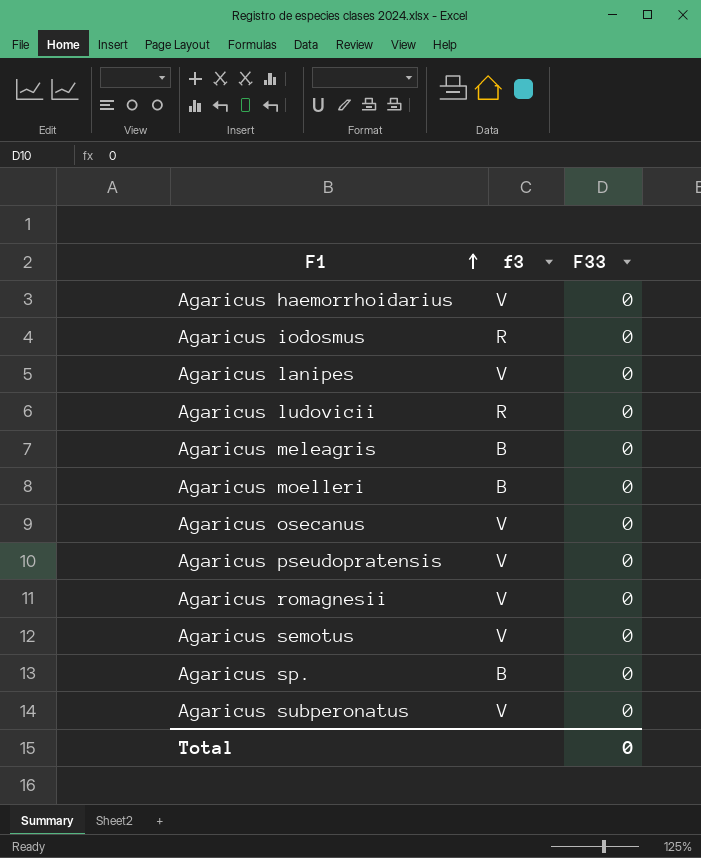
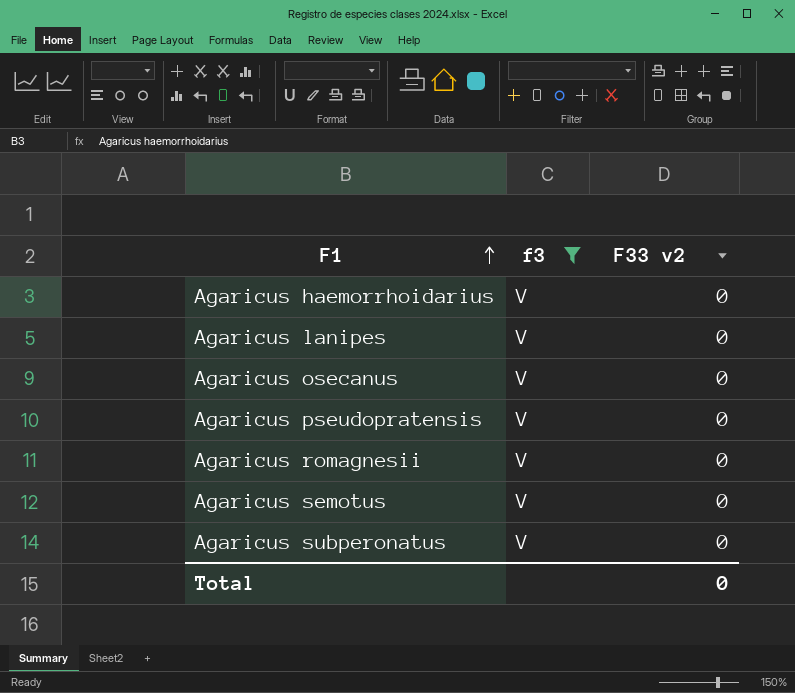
filter: none -> f3 = V
column name: F33 -> F33 v2

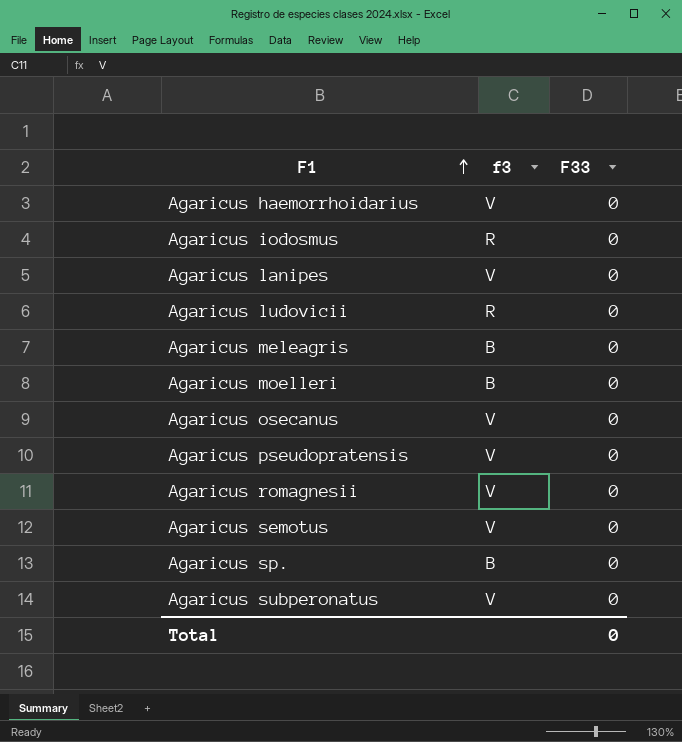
filter: f3 = V -> none
column name: F33 v2 -> F33

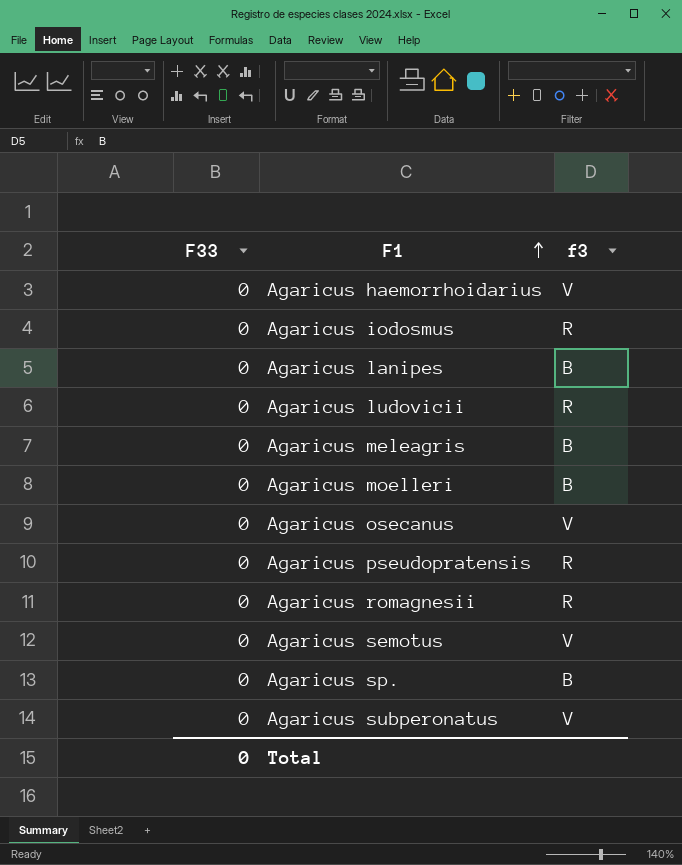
column F33 | position: 3 -> 1
Agaricus lanipes | f3: V -> B
Agaricus pseudopratensis | f3: V -> R
Agaricus romagnesii | f3: V -> R

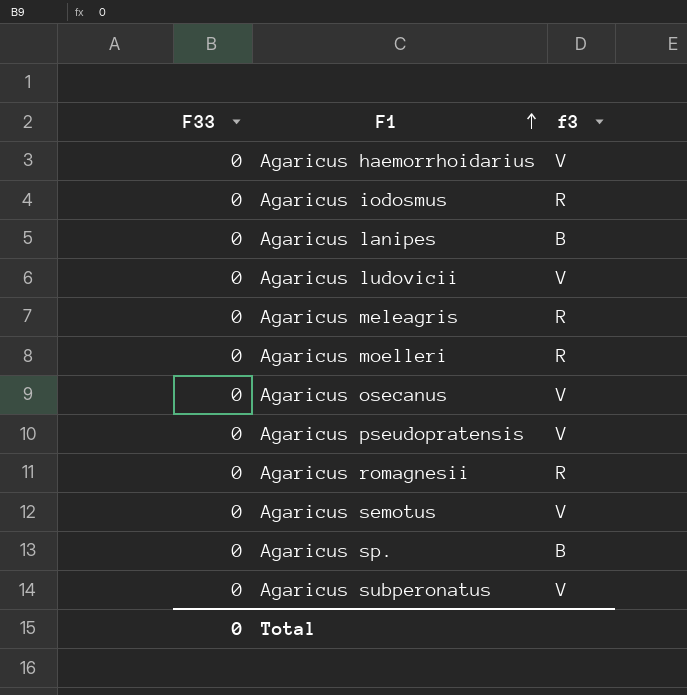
Agaricus ludovicii | f3: R -> V
Agaricus meleagris | f3: B -> R
Agaricus moelleri | f3: B -> R
Agaricus pseudopratensis | f3: R -> V

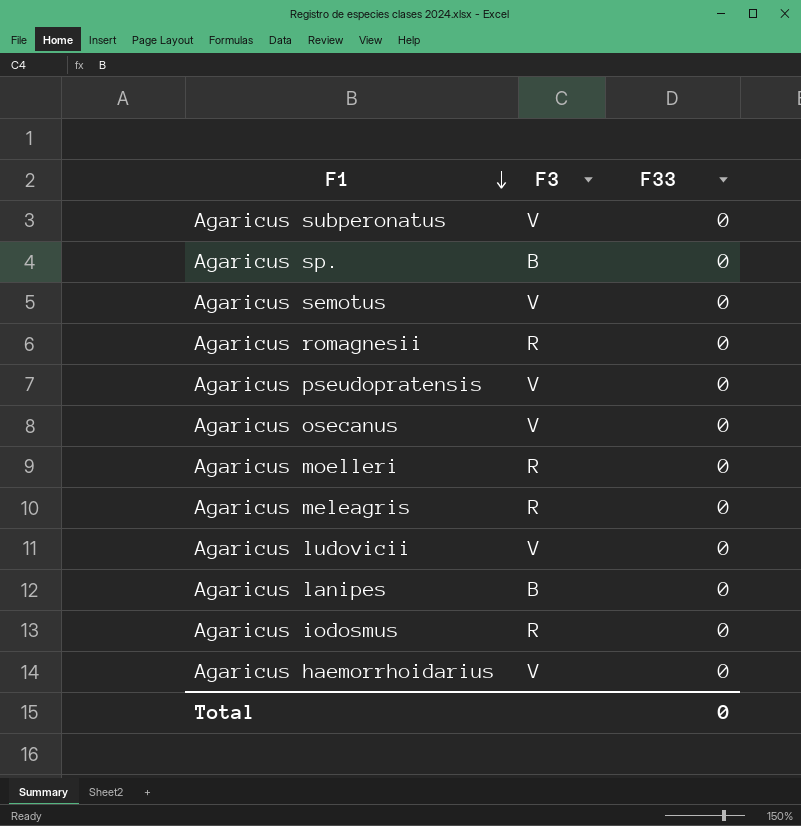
row order: F1 ascending -> F1 descending
column name: f3 -> F3
column F33 | position: 1 -> 3

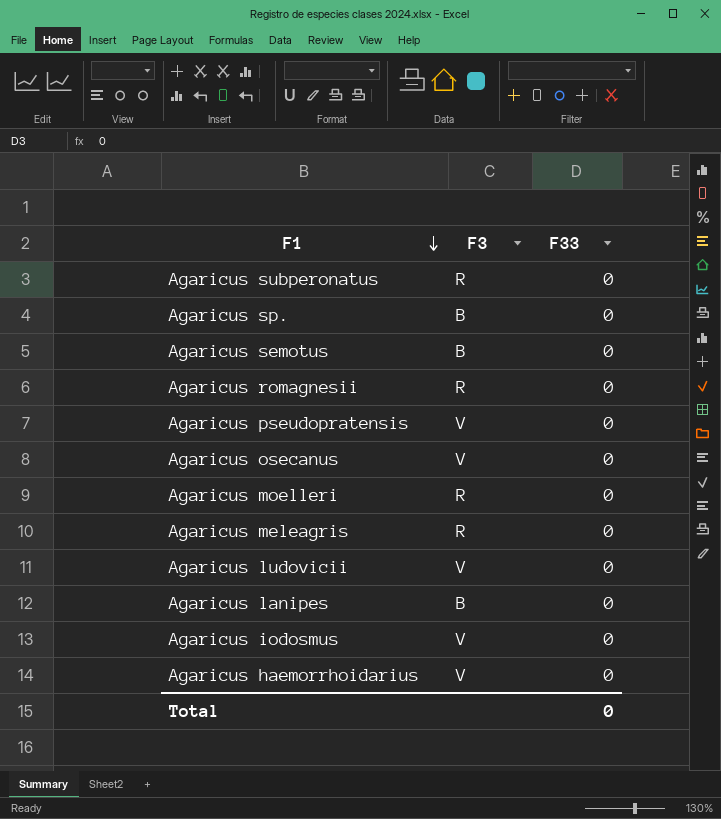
Agaricus subperonatus | F3: V -> R
Agaricus semotus | F3: V -> B
Agaricus iodosmus | F3: R -> V

